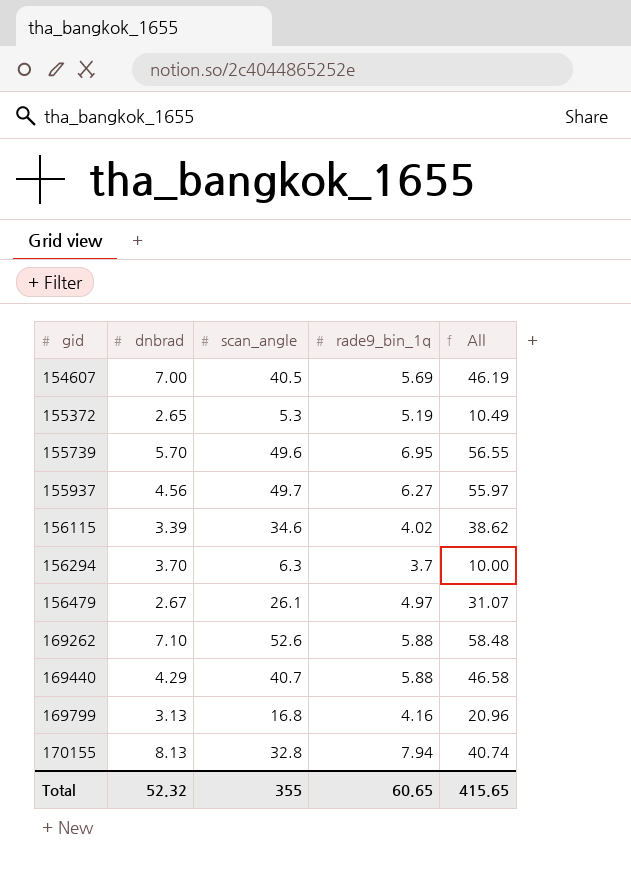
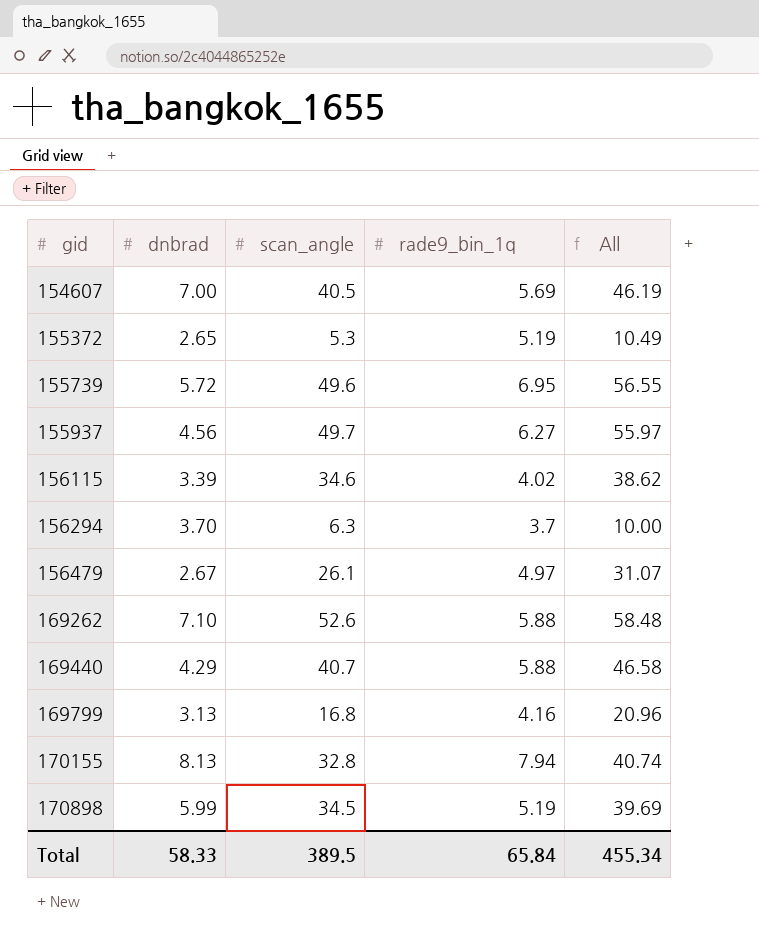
155739 | dnbrad: 5.70 -> 5.72
row 170898: none -> 5.99 | 34.5 | 5.19 | 39.69
Total | dnbrad: 52.32 -> 58.33
Total | scan_angle: 355 -> 389.5
Total | rade9_bin_1q: 60.65 -> 65.84
Total | All: 415.65 -> 455.34

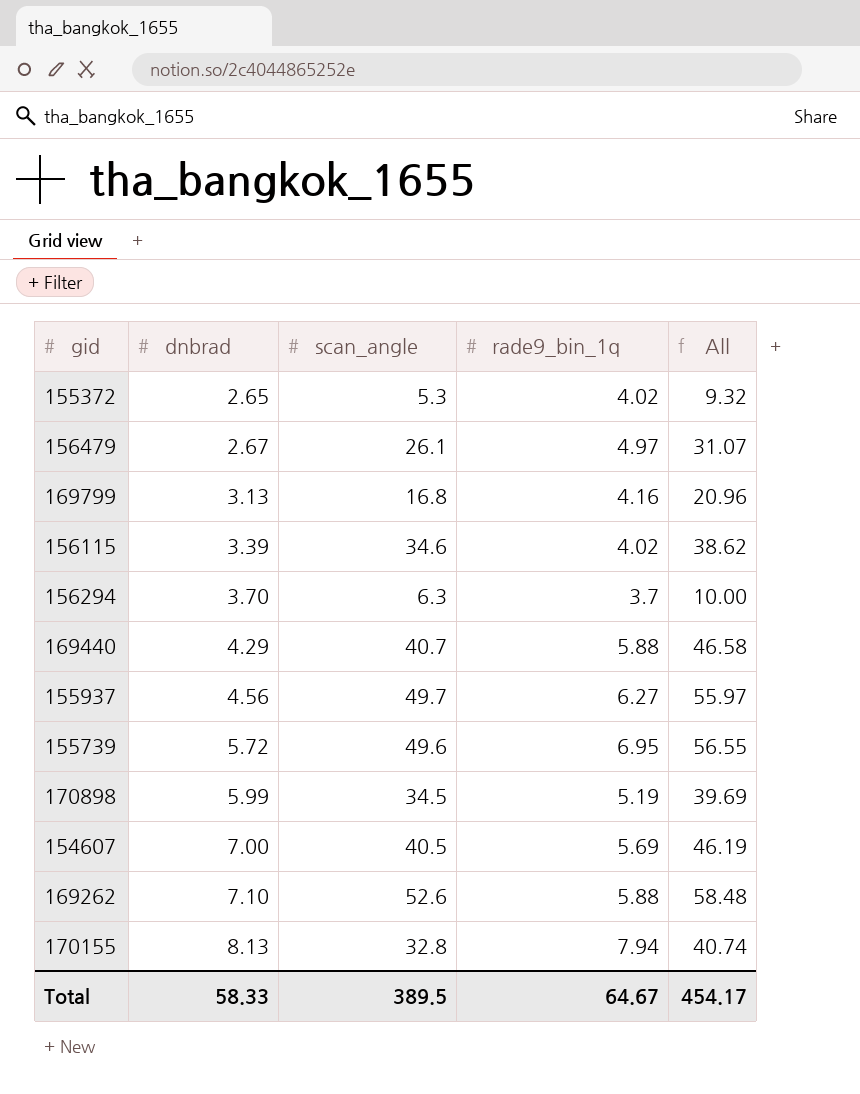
row order: gid ascending -> dnbrad ascending
155372 | rade9_bin_1q: 5.19 -> 4.02
155372 | All: 10.49 -> 9.32
Total | rade9_bin_1q: 65.84 -> 64.67
Total | All: 455.34 -> 454.17

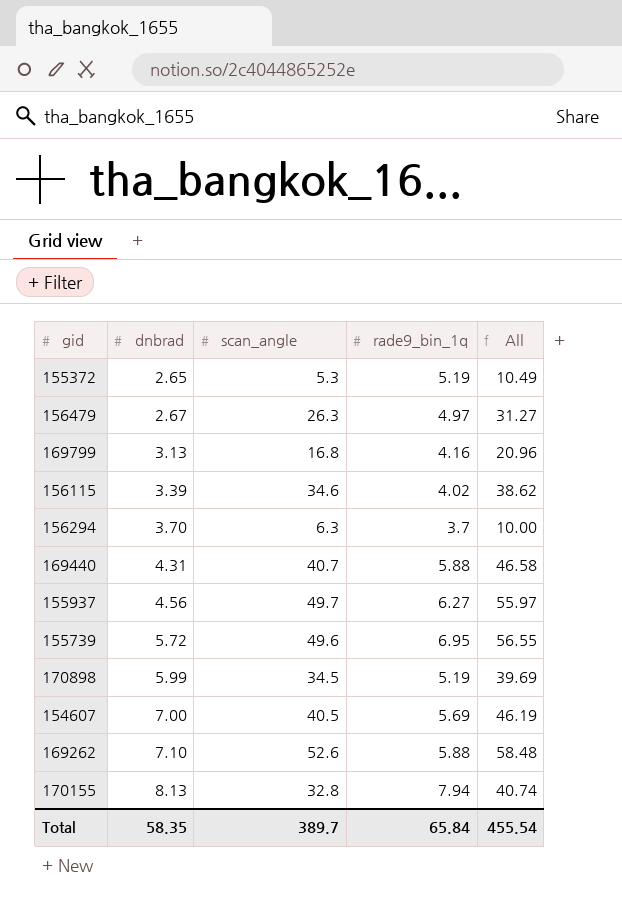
155372 | rade9_bin_1q: 4.02 -> 5.19
155372 | All: 9.32 -> 10.49
156479 | scan_angle: 26.1 -> 26.3
156479 | All: 31.07 -> 31.27
169440 | dnbrad: 4.29 -> 4.31
Total | dnbrad: 58.33 -> 58.35
Total | scan_angle: 389.5 -> 389.7
Total | rade9_bin_1q: 64.67 -> 65.84
Total | All: 454.17 -> 455.54

